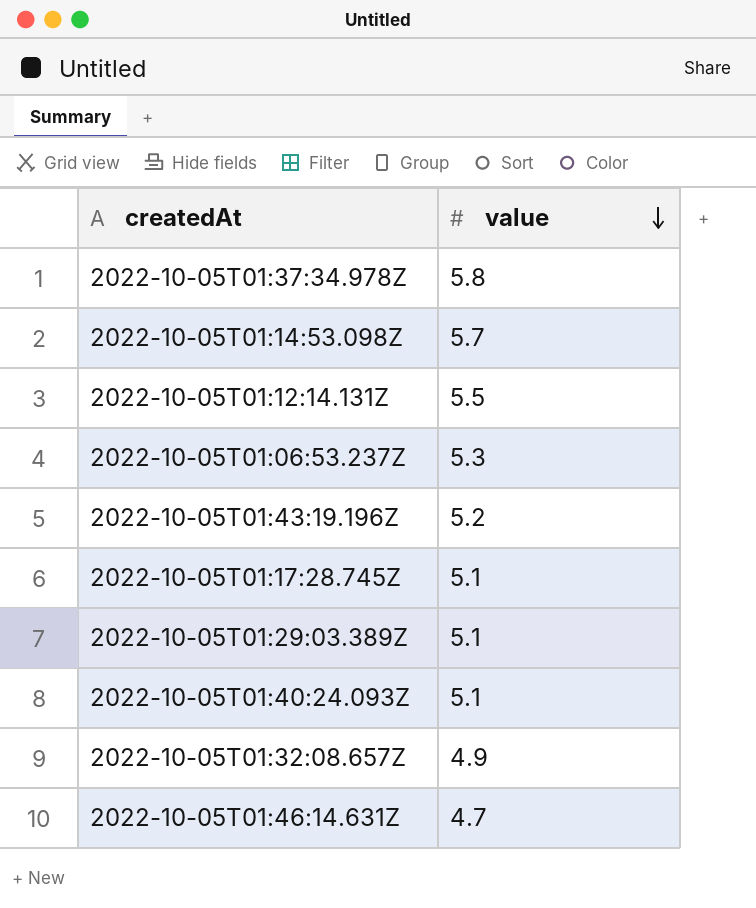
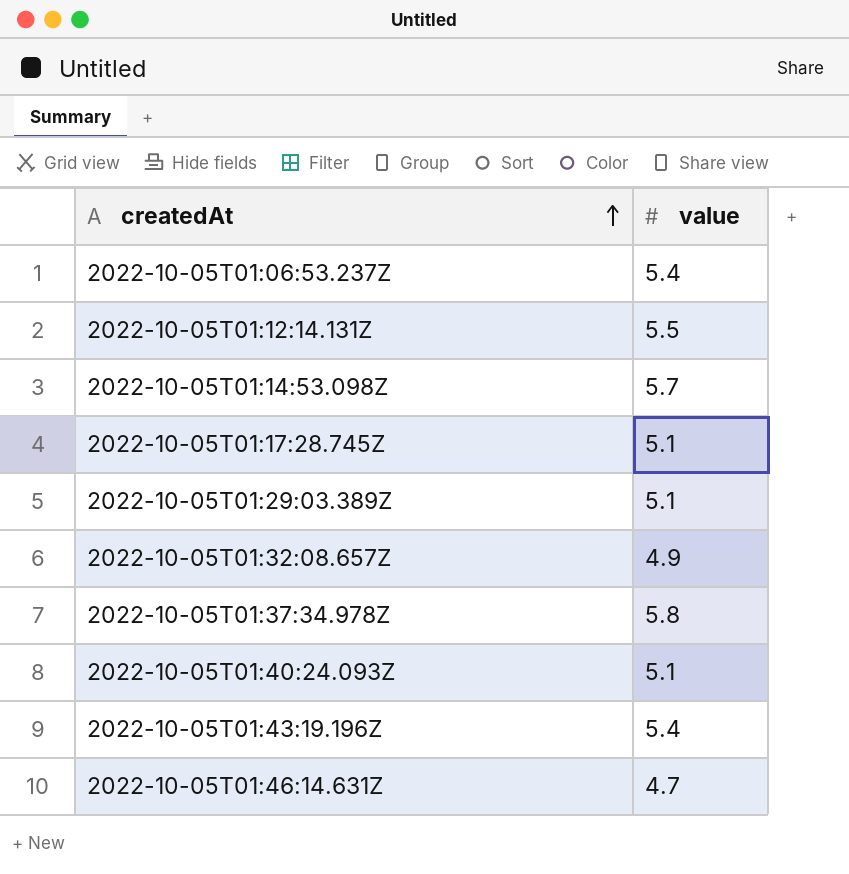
row order: value descending -> createdAt ascending
2022-10-05T01:06:53.237Z | value: 5.3 -> 5.4
2022-10-05T01:43:19.196Z | value: 5.2 -> 5.4

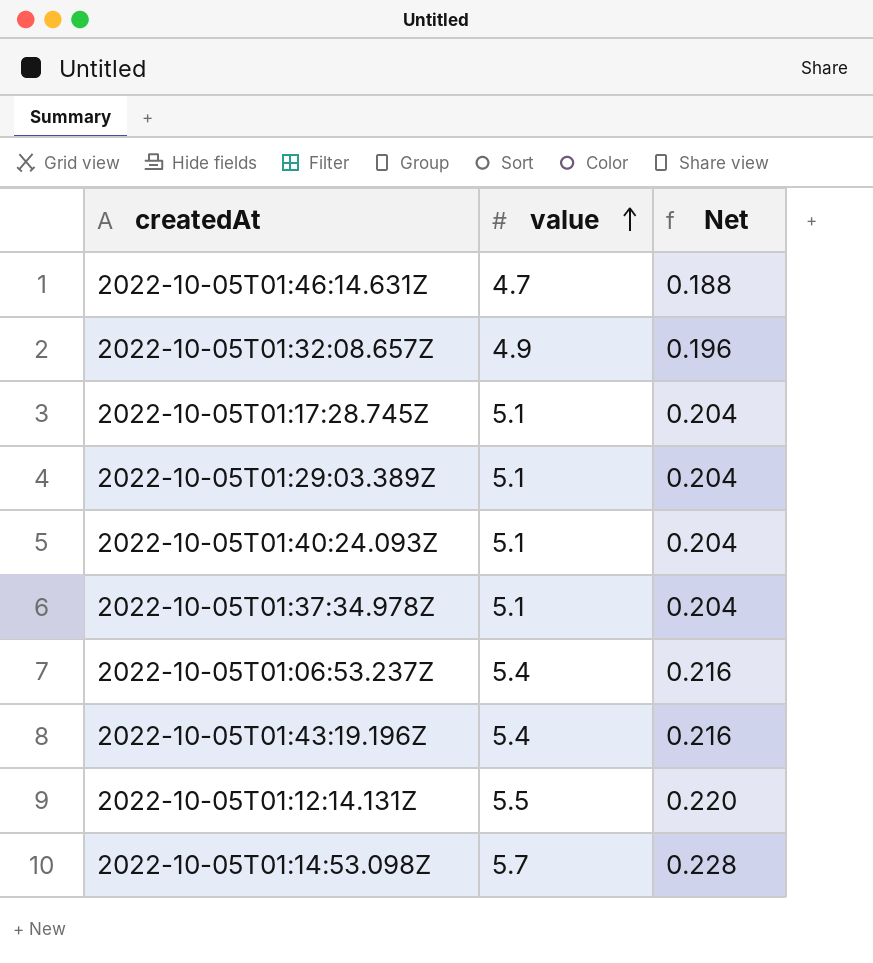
row order: createdAt ascending -> value ascending
column Net | formula: none -> [value] * 0.04
2022-10-05T01:37:34.978Z | value: 5.8 -> 5.1

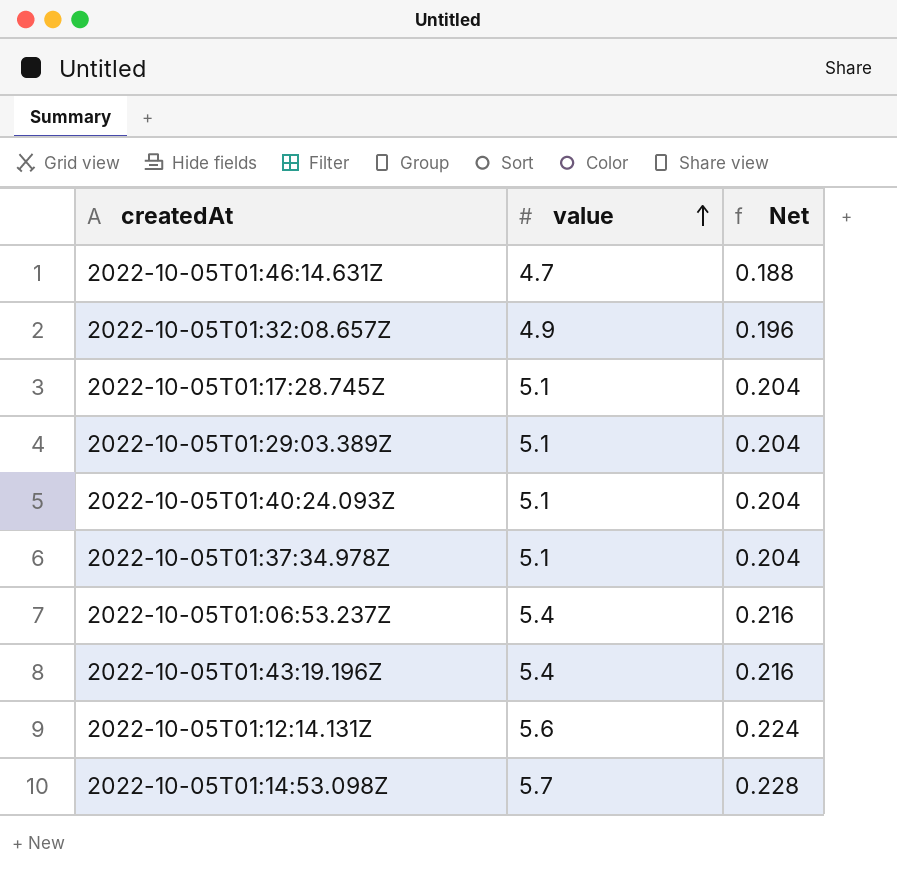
2022-10-05T01:12:14.131Z | value: 5.5 -> 5.6
2022-10-05T01:12:14.131Z | Net: 0.220 -> 0.224

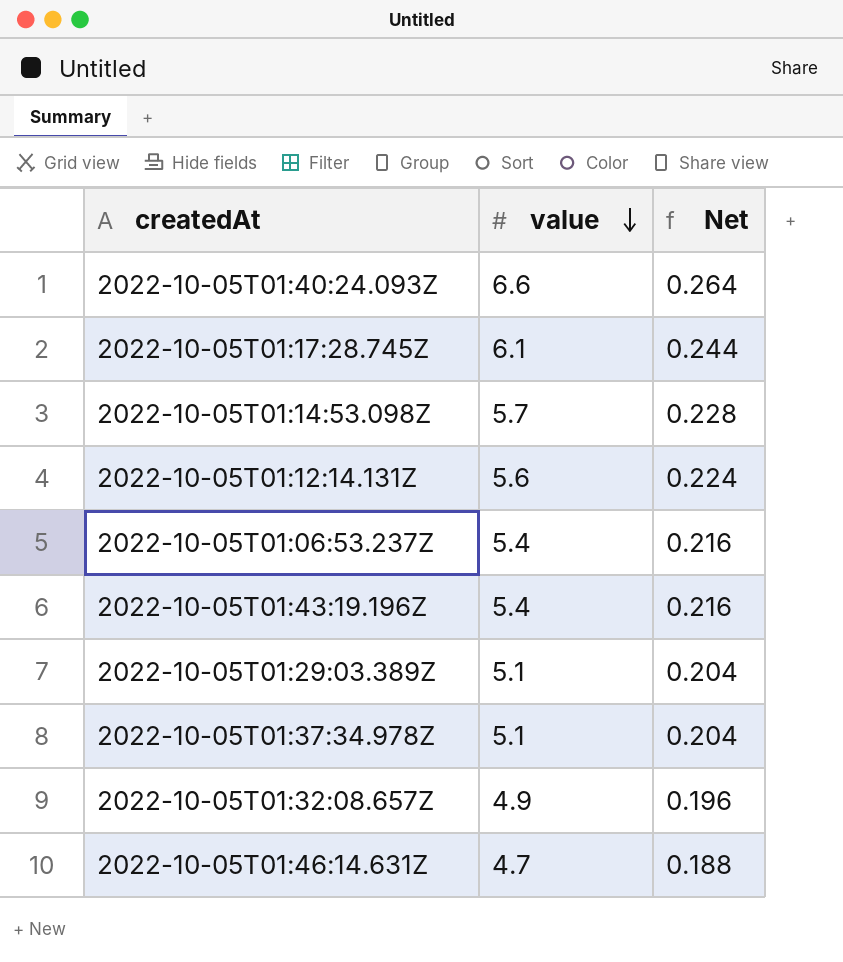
row order: value ascending -> value descending
2022-10-05T01:40:24.093Z | value: 5.1 -> 6.6
2022-10-05T01:40:24.093Z | Net: 0.204 -> 0.264
2022-10-05T01:17:28.745Z | value: 5.1 -> 6.1
2022-10-05T01:17:28.745Z | Net: 0.204 -> 0.244

